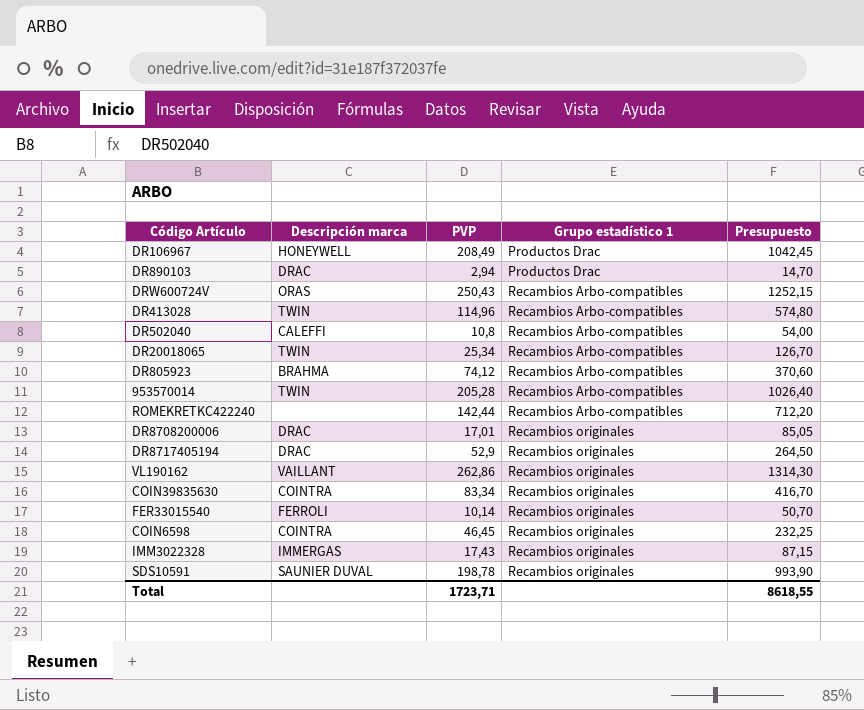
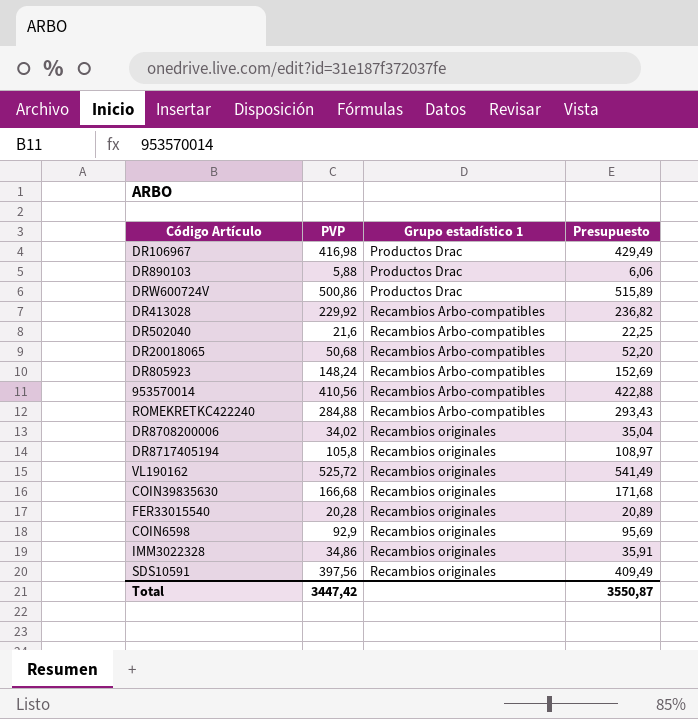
column Descripción marca | position: 2 -> none
column Presupuesto | formula: [PVP] * 5 -> [PVP] * 1,03
DR106967 | PVP: 208,49 -> 416,98
DR890103 | PVP: 2,94 -> 5,88
DRW600724V | PVP: 250,43 -> 500,86
DRW600724V | Grupo estadístico 1: Recambios Arbo-compatibles -> Productos Drac
DR413028 | PVP: 114,96 -> 229,92
DR502040 | PVP: 10,8 -> 21,6
DR20018065 | PVP: 25,34 -> 50,68
DR805923 | PVP: 74,12 -> 148,24
953570014 | PVP: 205,28 -> 410,56
ROMEKRETKC422240 | PVP: 142,44 -> 284,88
DR8708200006 | PVP: 17,01 -> 34,02
DR8717405194 | PVP: 52,9 -> 105,8
VL190162 | PVP: 262,86 -> 525,72
COIN39835630 | PVP: 83,34 -> 166,68
FER33015540 | PVP: 10,14 -> 20,28
COIN6598 | PVP: 46,45 -> 92,9
IMM3022328 | PVP: 17,43 -> 34,86
SDS10591 | PVP: 198,78 -> 397,56
Total | PVP: 1723,71 -> 3447,42
Total | Presupuesto: 8618,55 -> 3550,87

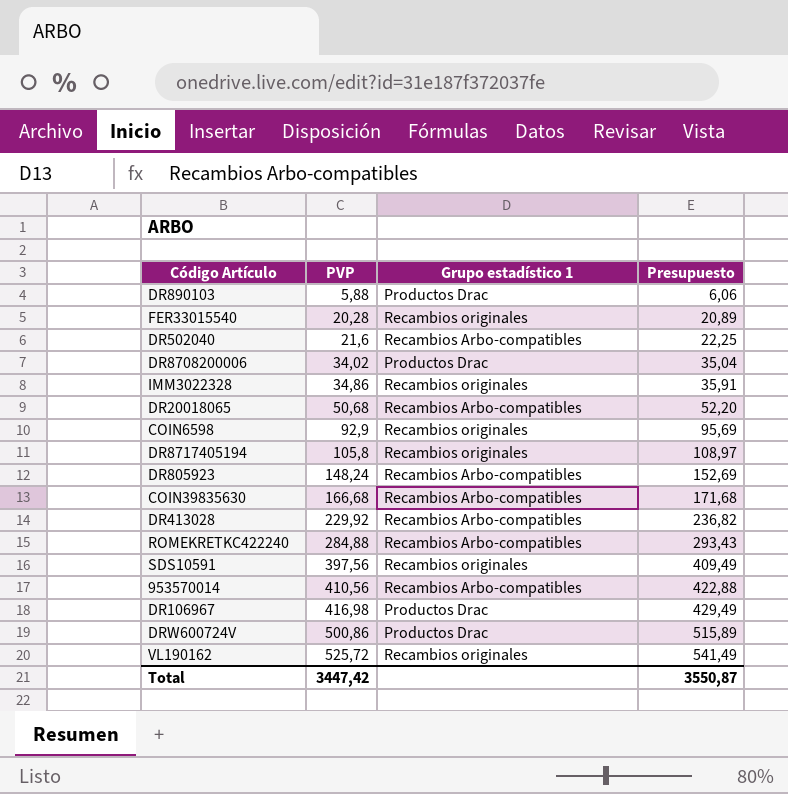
row order: Grupo estadístico 1 ascending -> PVP ascending
DR8708200006 | Grupo estadístico 1: Recambios originales -> Productos Drac
COIN39835630 | Grupo estadístico 1: Recambios originales -> Recambios Arbo-compatibles

